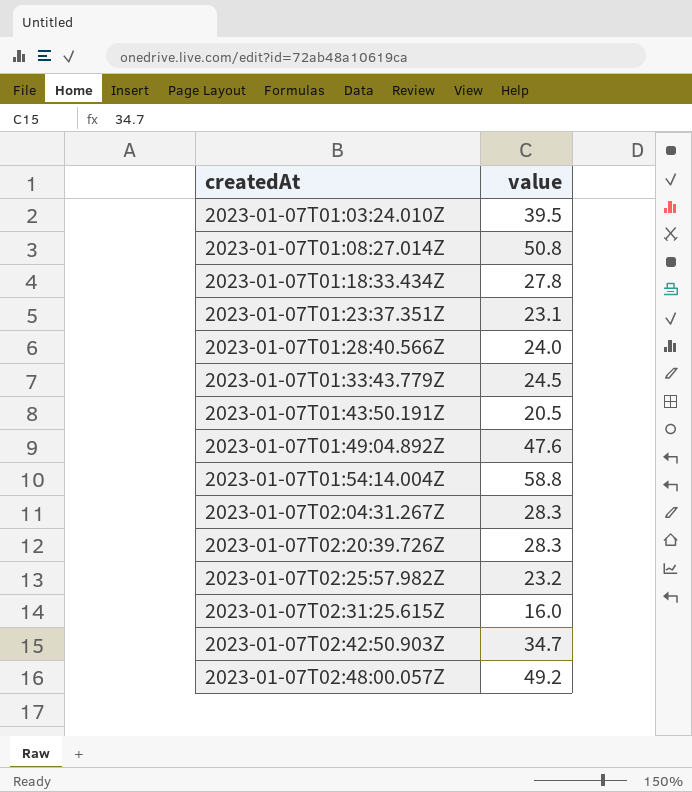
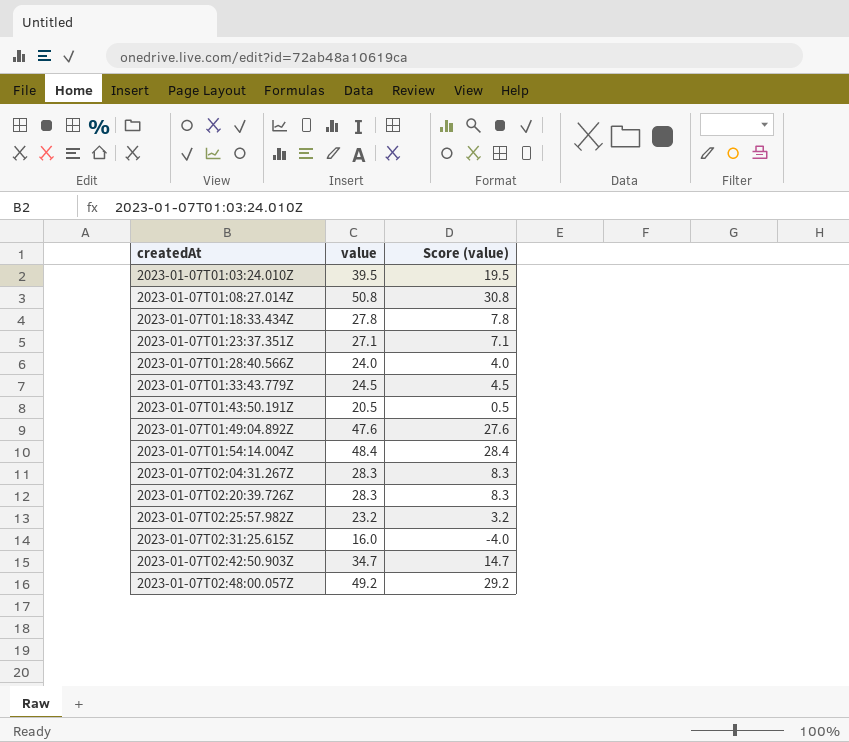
column Score (value) | formula: none -> [value] - 20
2023-01-07T01:23:37.351Z | value: 23.1 -> 27.1
2023-01-07T01:54:14.004Z | value: 58.8 -> 48.4

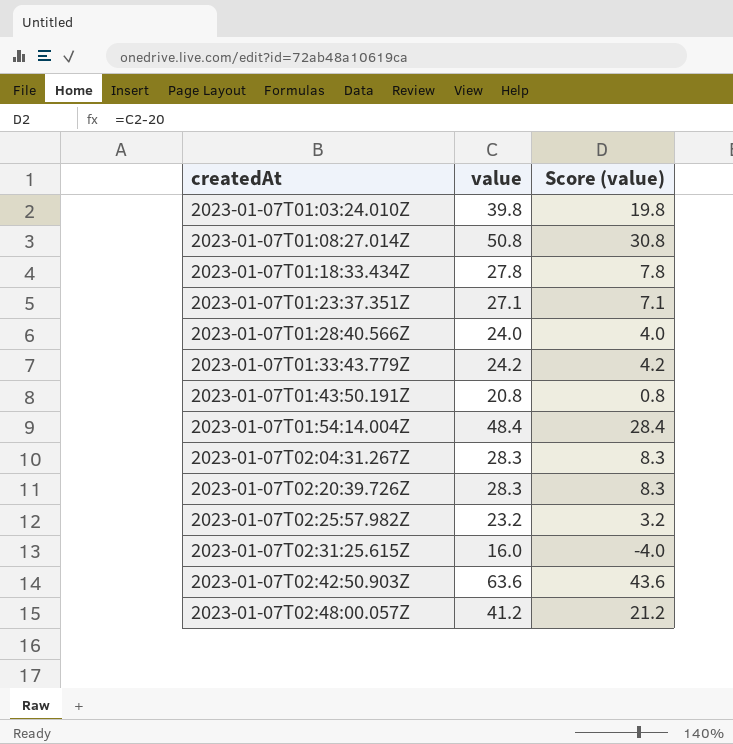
row 2023-01-07T01:49:04.892Z: 47.6 | 27.6 -> none
2023-01-07T01:03:24.010Z | value: 39.5 -> 39.8
2023-01-07T01:03:24.010Z | Score (value): 19.5 -> 19.8
2023-01-07T01:33:43.779Z | value: 24.5 -> 24.2
2023-01-07T01:33:43.779Z | Score (value): 4.5 -> 4.2
2023-01-07T01:43:50.191Z | value: 20.5 -> 20.8
2023-01-07T01:43:50.191Z | Score (value): 0.5 -> 0.8
2023-01-07T02:42:50.903Z | value: 34.7 -> 63.6
2023-01-07T02:42:50.903Z | Score (value): 14.7 -> 43.6
2023-01-07T02:48:00.057Z | value: 49.2 -> 41.2
2023-01-07T02:48:00.057Z | Score (value): 29.2 -> 21.2

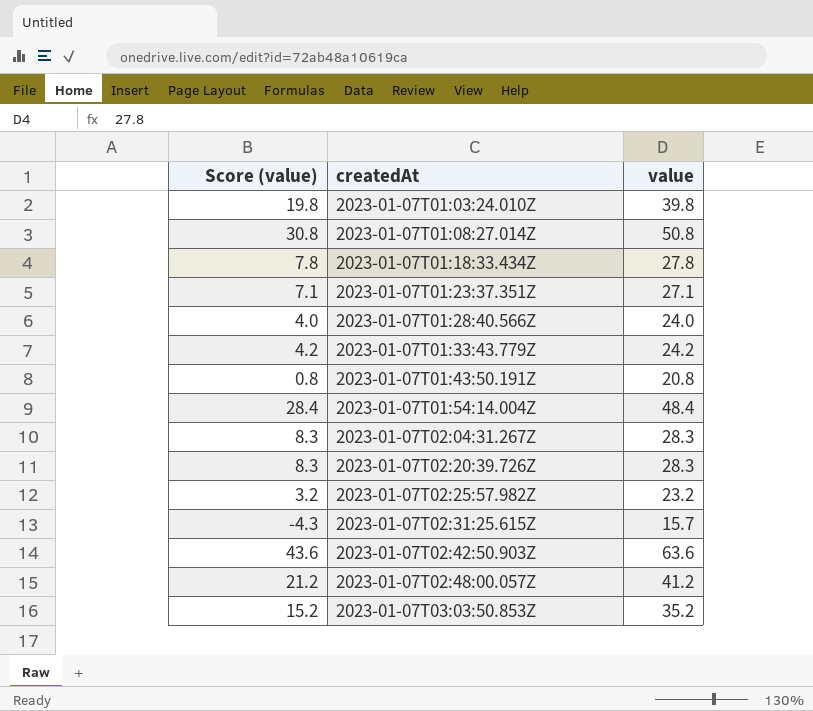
column Score (value) | position: 3 -> 1
2023-01-07T02:31:25.615Z | Score (value): -4.0 -> -4.3
2023-01-07T02:31:25.615Z | value: 16.0 -> 15.7
row 2023-01-07T03:03:50.853Z: none -> 15.2 | 35.2

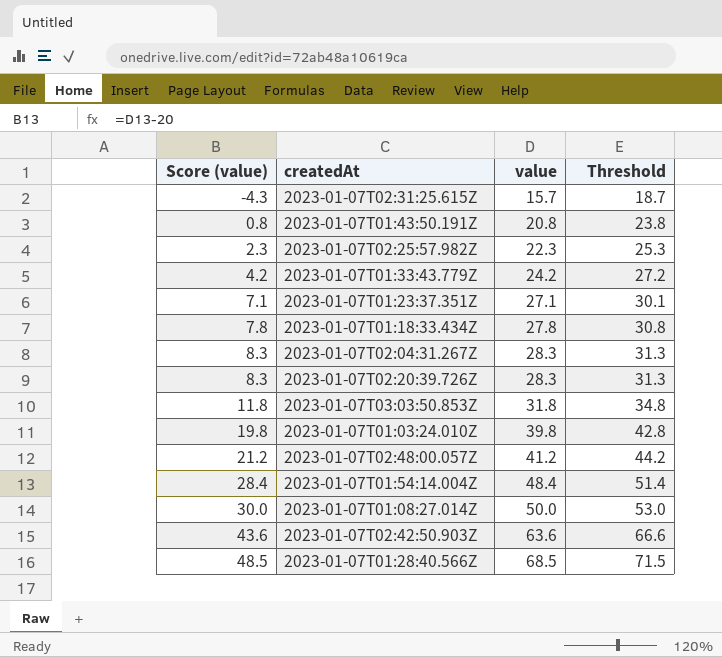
row order: createdAt ascending -> Score (value) ascending
column Threshold | formula: none -> [value] + 3
2023-01-07T02:25:57.982Z | Score (value): 3.2 -> 2.3
2023-01-07T02:25:57.982Z | value: 23.2 -> 22.3
2023-01-07T03:03:50.853Z | Score (value): 15.2 -> 11.8
2023-01-07T03:03:50.853Z | value: 35.2 -> 31.8
2023-01-07T01:08:27.014Z | Score (value): 30.8 -> 30.0
2023-01-07T01:08:27.014Z | value: 50.8 -> 50.0
2023-01-07T01:28:40.566Z | Score (value): 4.0 -> 48.5
2023-01-07T01:28:40.566Z | value: 24.0 -> 68.5

